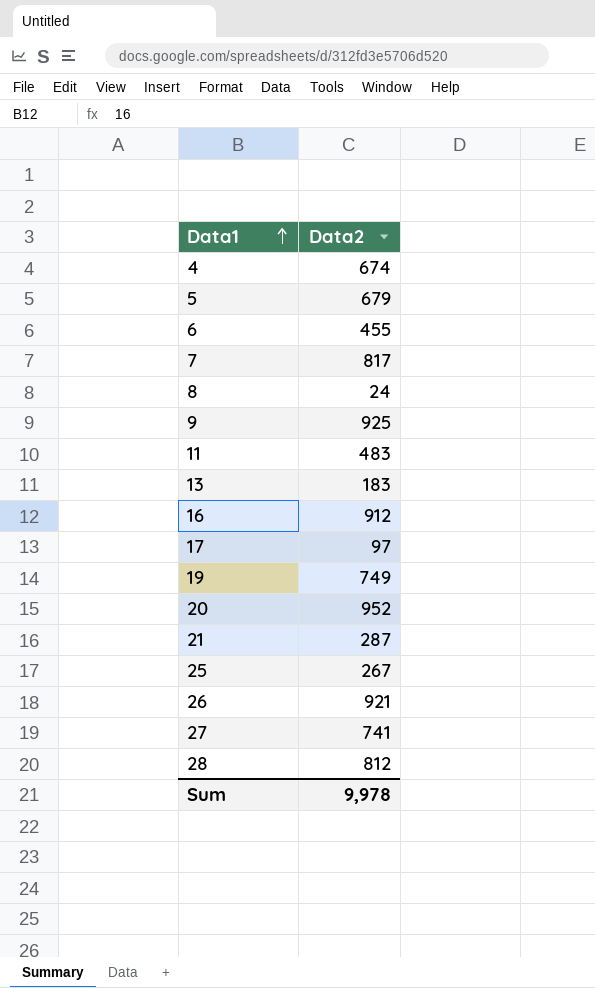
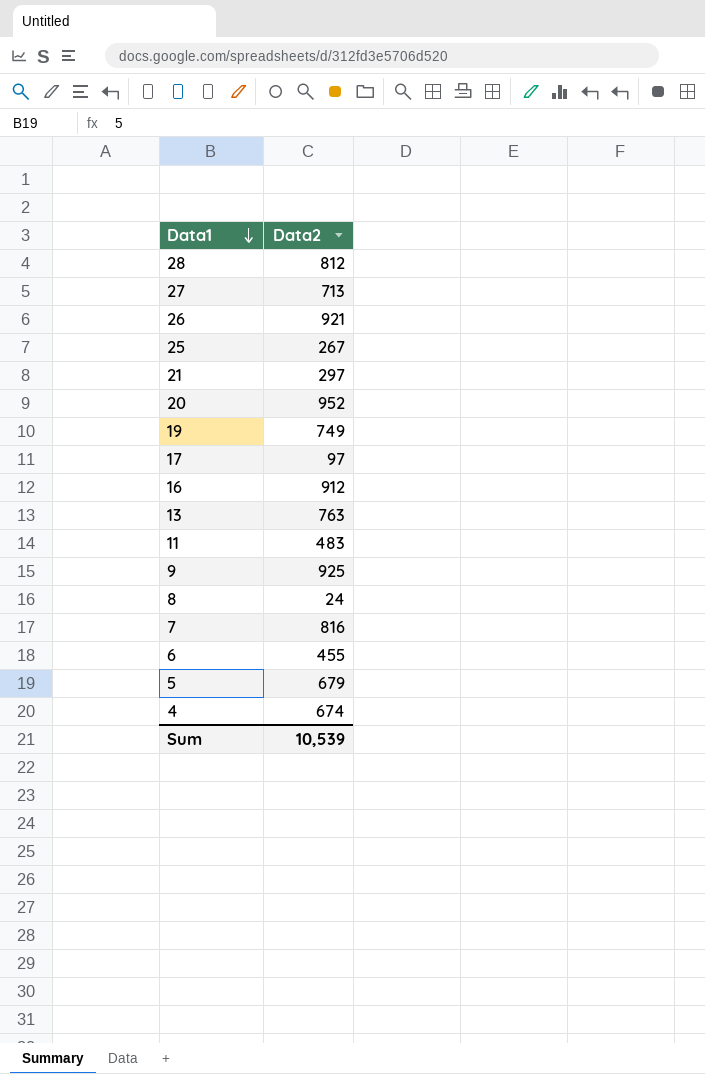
row order: Data1 ascending -> Data1 descending
27 | Data2: 741 -> 713
21 | Data2: 287 -> 297
13 | Data2: 183 -> 763
7 | Data2: 817 -> 816
Sum | Data2: 9,978 -> 10,539

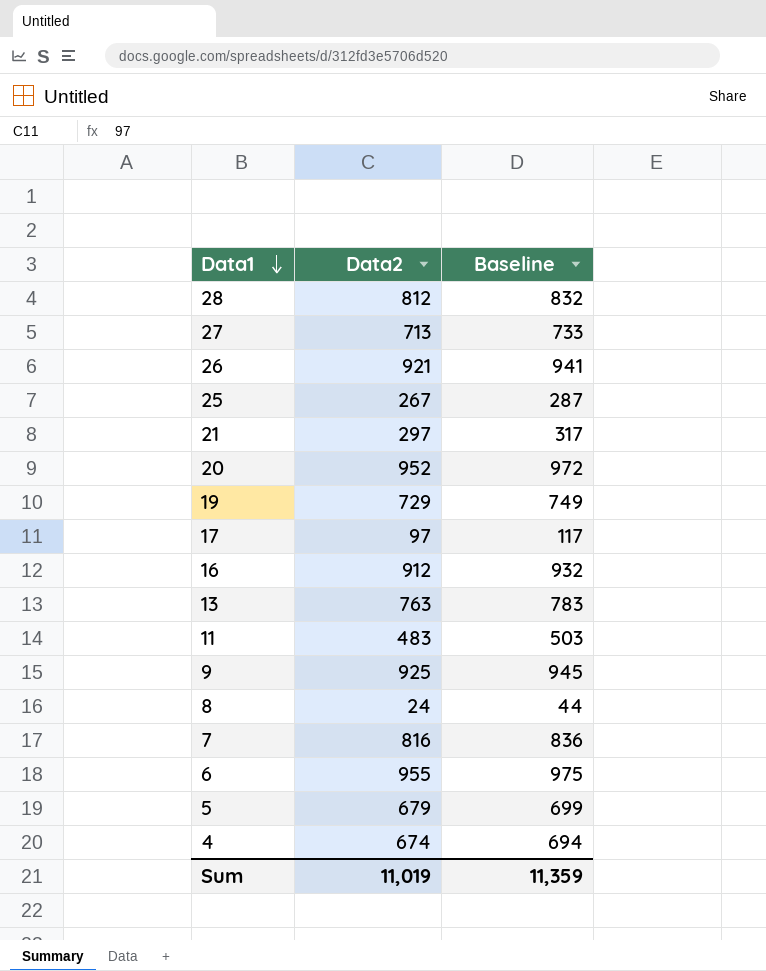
column Baseline | formula: none -> [Data2] + 20
19 | Data2: 749 -> 729
6 | Data2: 455 -> 955
Sum | Data2: 10,539 -> 11,019

